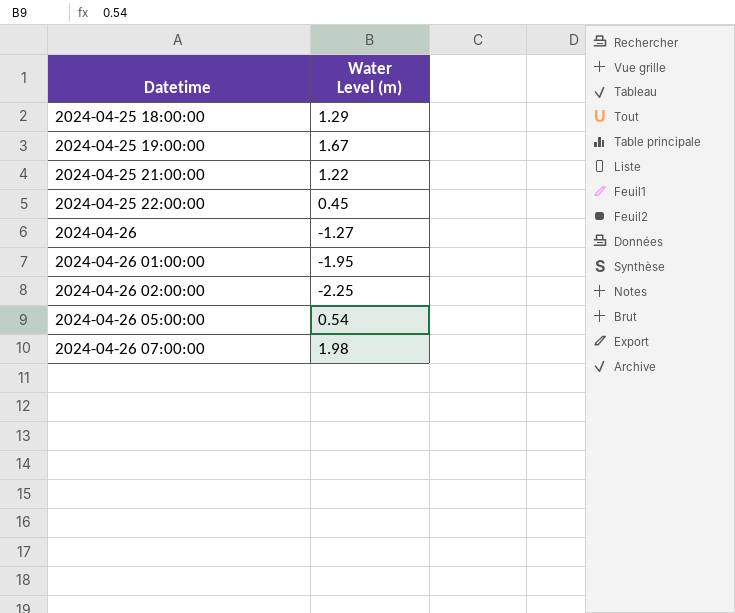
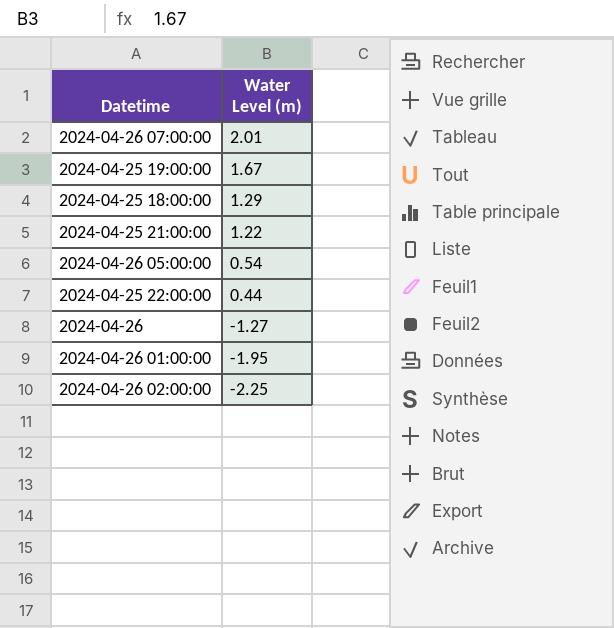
row order: Datetime ascending -> Water Level (m) descending
2024-04-26 07:00:00 | Water Level (m): 1.98 -> 2.01
2024-04-25 22:00:00 | Water Level (m): 0.45 -> 0.44

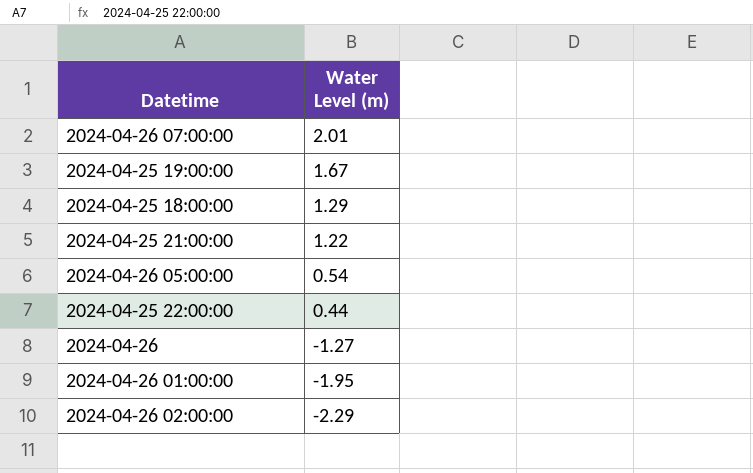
2024-04-26 02:00:00 | Water Level (m): -2.25 -> -2.29

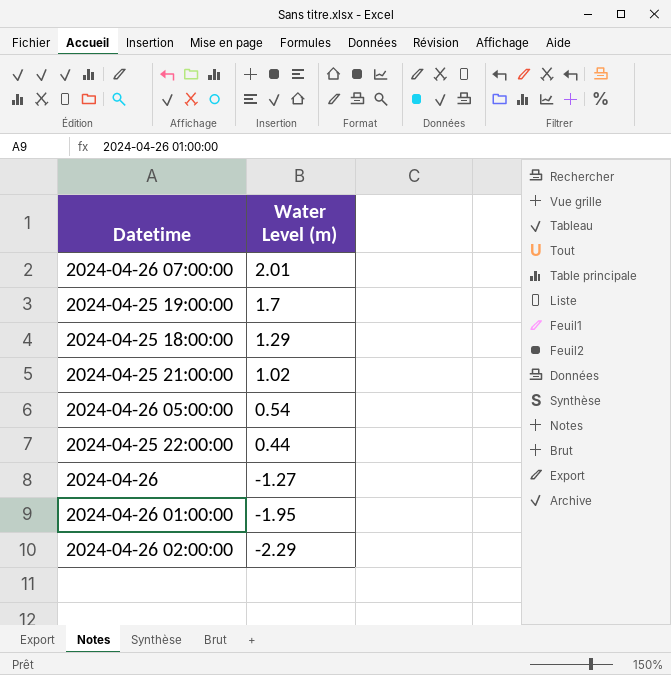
2024-04-25 19:00:00 | Water Level (m): 1.67 -> 1.7
2024-04-25 21:00:00 | Water Level (m): 1.22 -> 1.02

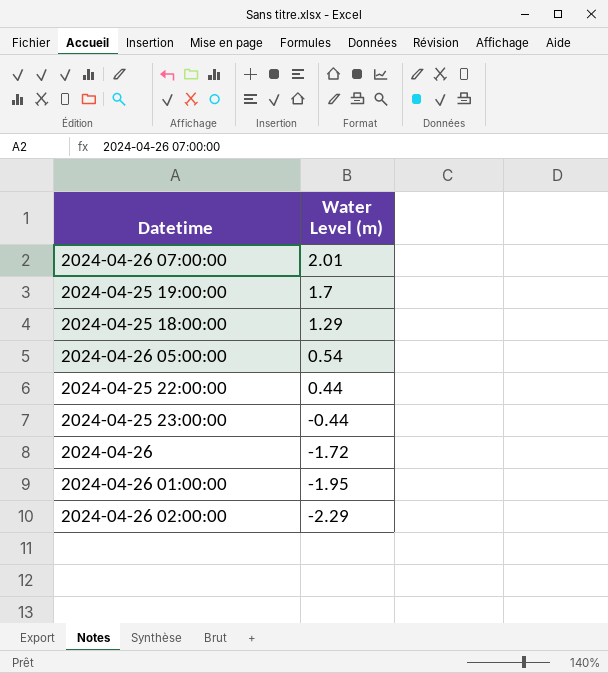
row 2024-04-25 21:00:00: 1.02 -> none
row 2024-04-25 23:00:00: none -> -0.44
2024-04-26 | Water Level (m): -1.27 -> -1.72

